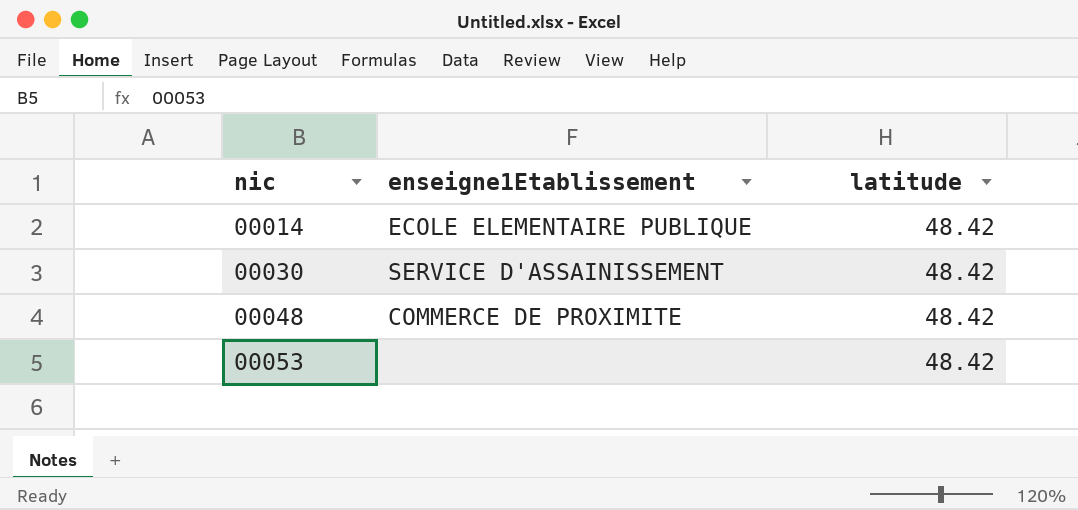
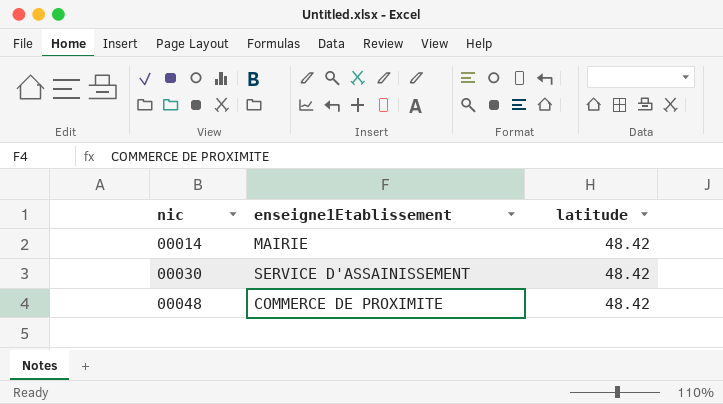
row 00053: none | 48.42 -> none
00014 | enseigne1Etablissement: ECOLE ELEMENTAIRE PUBLIQUE -> MAIRIE

